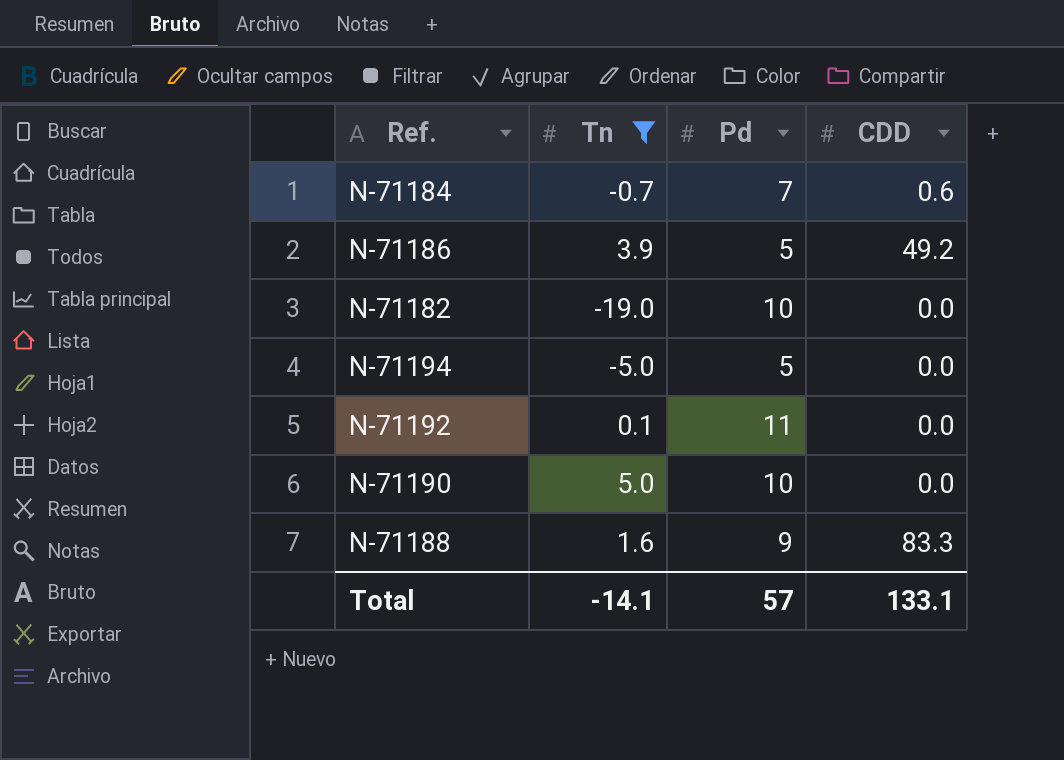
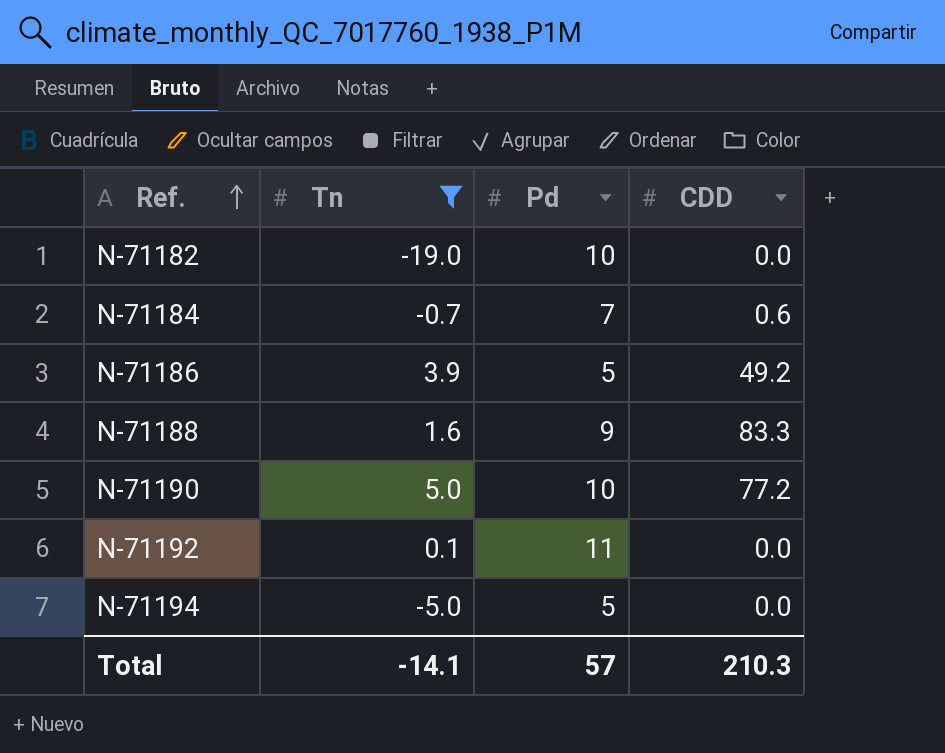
row order: none -> Ref. ascending
N-71190 | CDD: 0.0 -> 77.2
Total | CDD: 133.1 -> 210.3

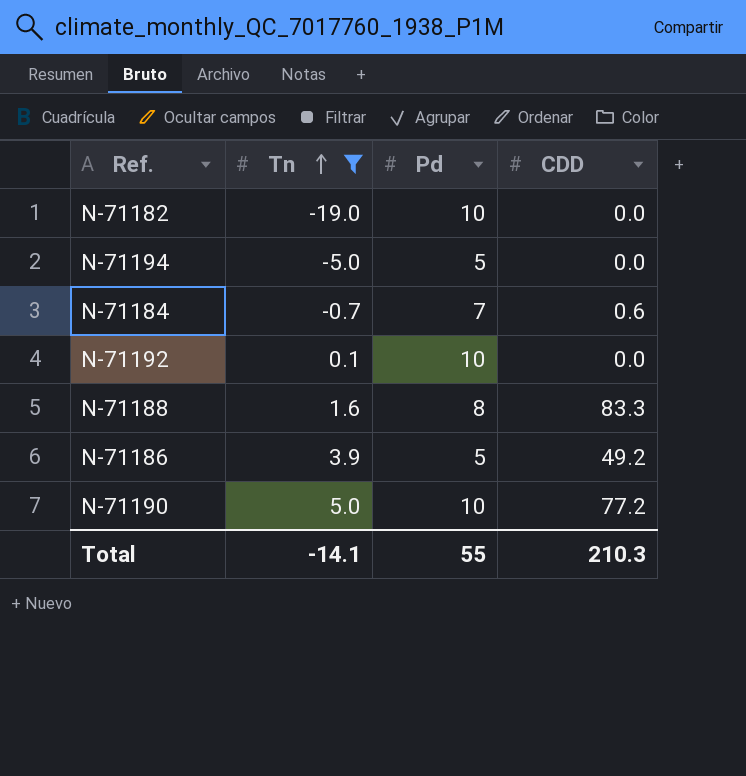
row order: Ref. ascending -> Tn ascending
N-71192 | Pd: 11 -> 10
N-71188 | Pd: 9 -> 8
Total | Pd: 57 -> 55

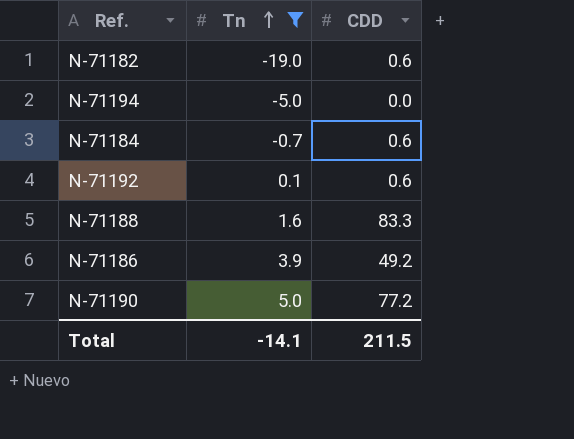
column Pd | position: 3 -> none
N-71182 | CDD: 0.0 -> 0.6
N-71192 | CDD: 0.0 -> 0.6
Total | CDD: 210.3 -> 211.5

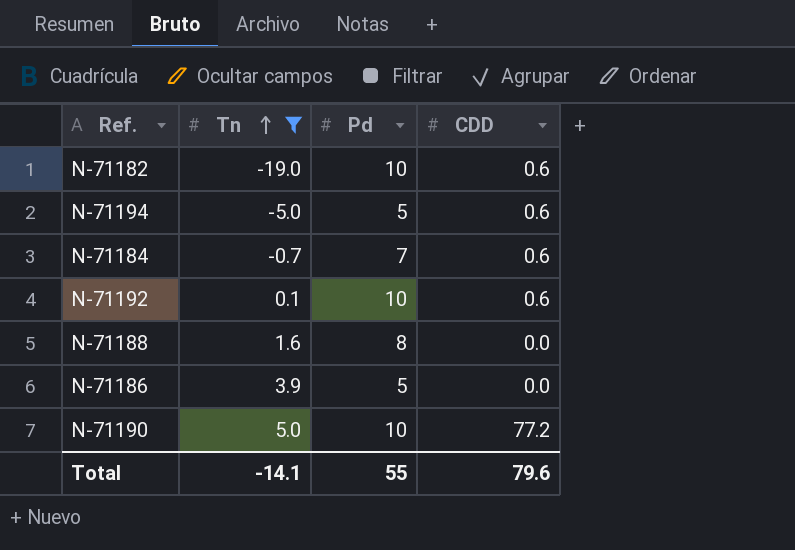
column Pd | position: none -> 3
N-71194 | CDD: 0.0 -> 0.6
N-71188 | CDD: 83.3 -> 0.0
N-71186 | CDD: 49.2 -> 0.0
Total | CDD: 211.5 -> 79.6

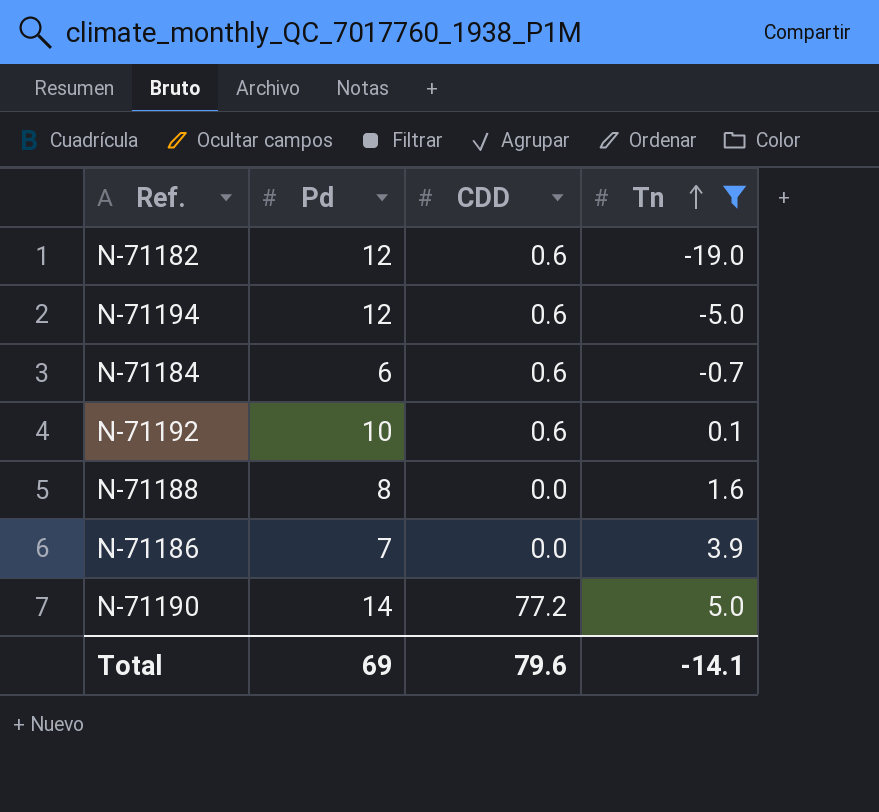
column Tn | position: 2 -> 4
N-71182 | Pd: 10 -> 12
N-71194 | Pd: 5 -> 12
N-71184 | Pd: 7 -> 6
N-71186 | Pd: 5 -> 7
N-71190 | Pd: 10 -> 14
Total | Pd: 55 -> 69

